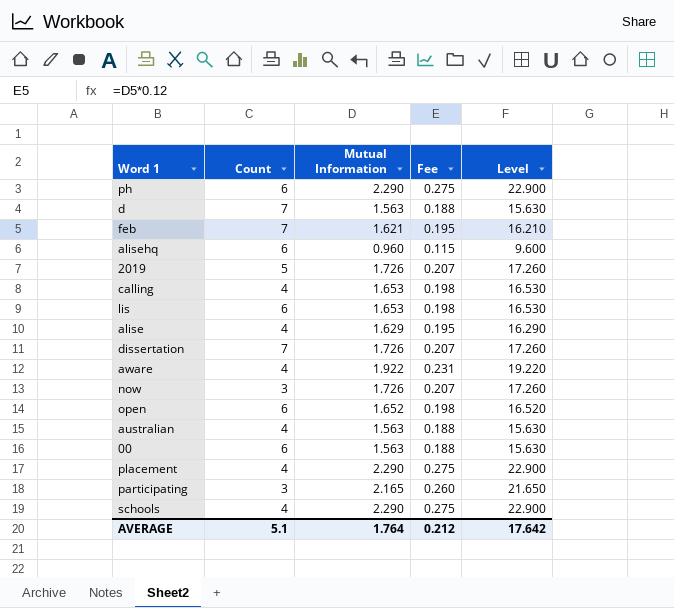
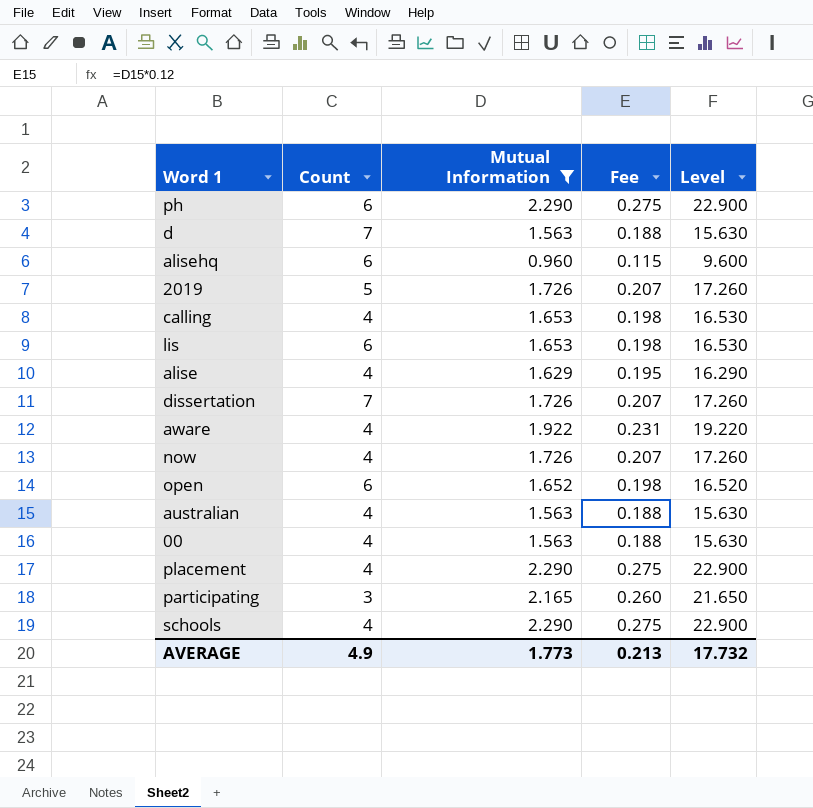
filter: none -> Mutual Information != 1.621
now | Count: 3 -> 4
00 | Count: 6 -> 4
AVERAGE | Count: 5.1 -> 4.9
AVERAGE | Mutual Information: 1.764 -> 1.773
AVERAGE | Fee: 0.212 -> 0.213
AVERAGE | Level: 17.642 -> 17.732

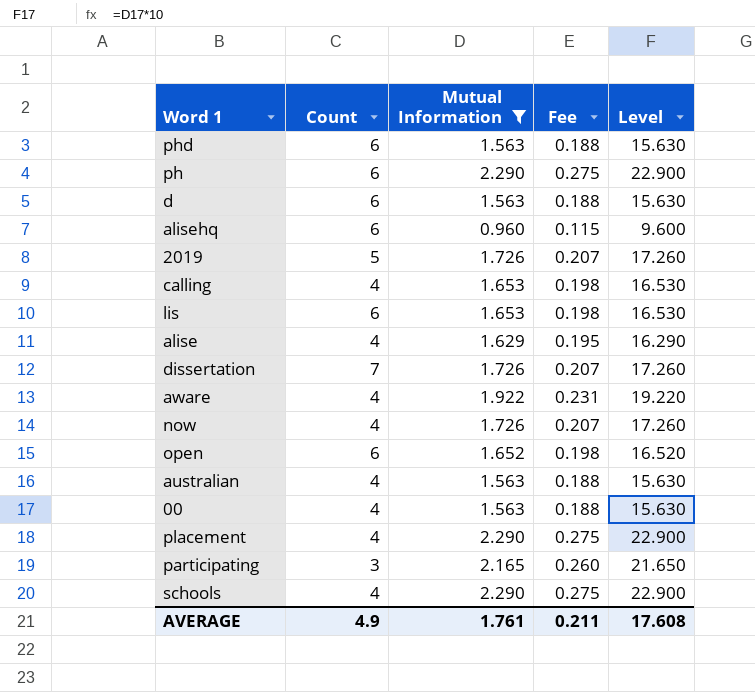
row phd: none -> 6 | 1.563 | 0.188 | 15.630
d | Count: 7 -> 6
AVERAGE | Mutual Information: 1.773 -> 1.761
AVERAGE | Fee: 0.213 -> 0.211
AVERAGE | Level: 17.732 -> 17.608

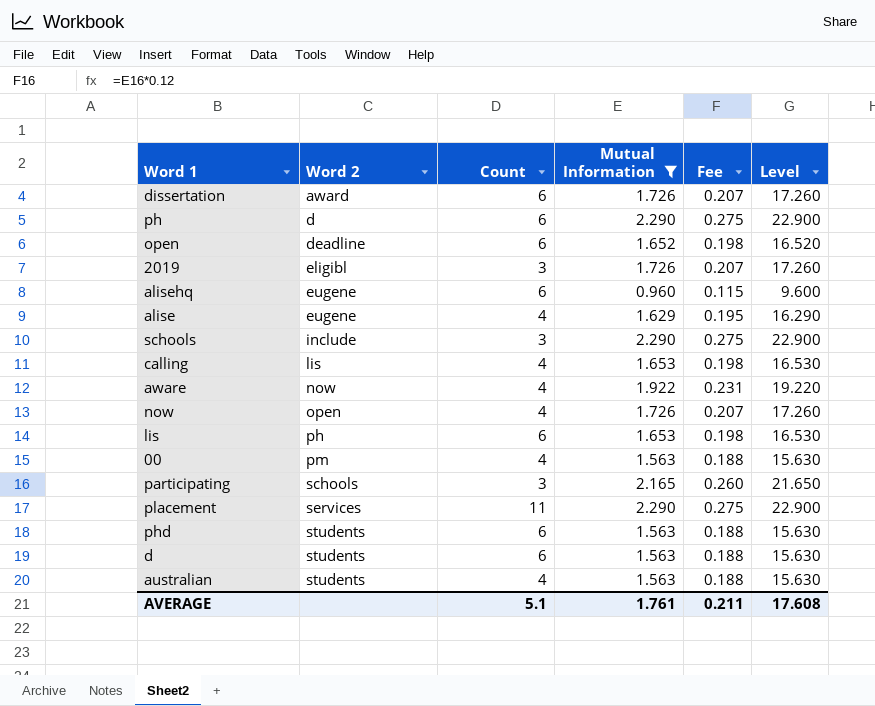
row order: none -> Word 2 ascending
column Word 2 | position: none -> 2
dissertation | Count: 7 -> 6
2019 | Count: 5 -> 3
schools | Count: 4 -> 3
placement | Count: 4 -> 11
AVERAGE | Count: 4.9 -> 5.1

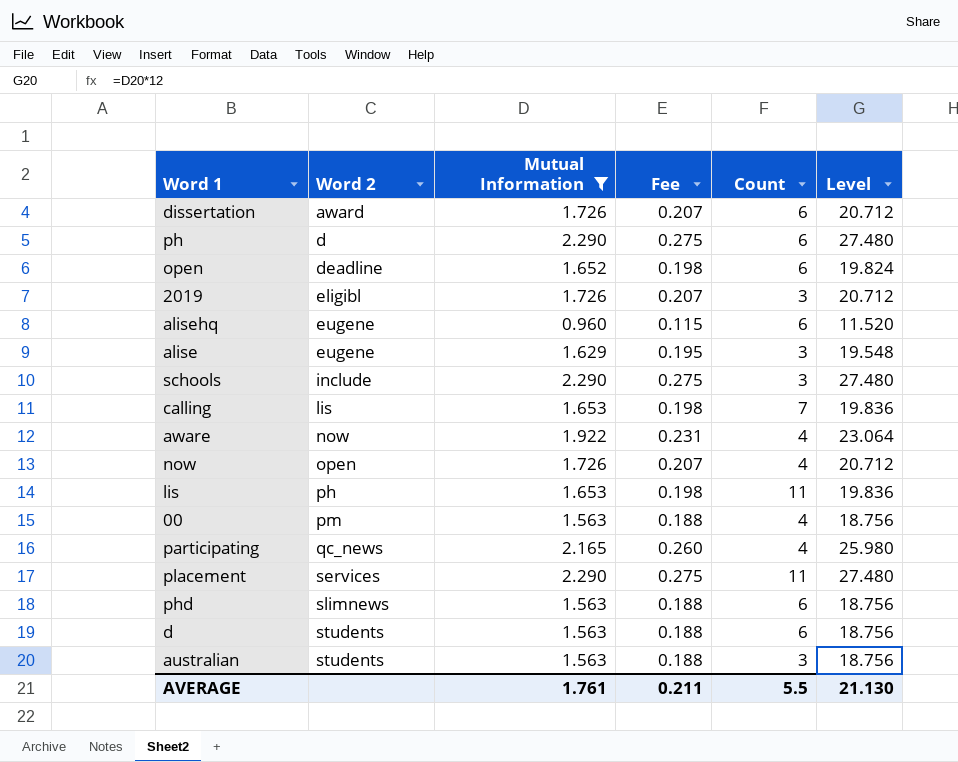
column Count | position: 3 -> 5
column Level | formula: [Mutual Information] * 10 -> [Mutual Information] * 12
alise | Count: 4 -> 3
calling | Count: 4 -> 7
lis | Count: 6 -> 11
participating | Word 2: schools -> qc_news
participating | Count: 3 -> 4
phd | Word 2: students -> slimnews
australian | Count: 4 -> 3
AVERAGE | Count: 5.1 -> 5.5
AVERAGE | Level: 17.608 -> 21.130

